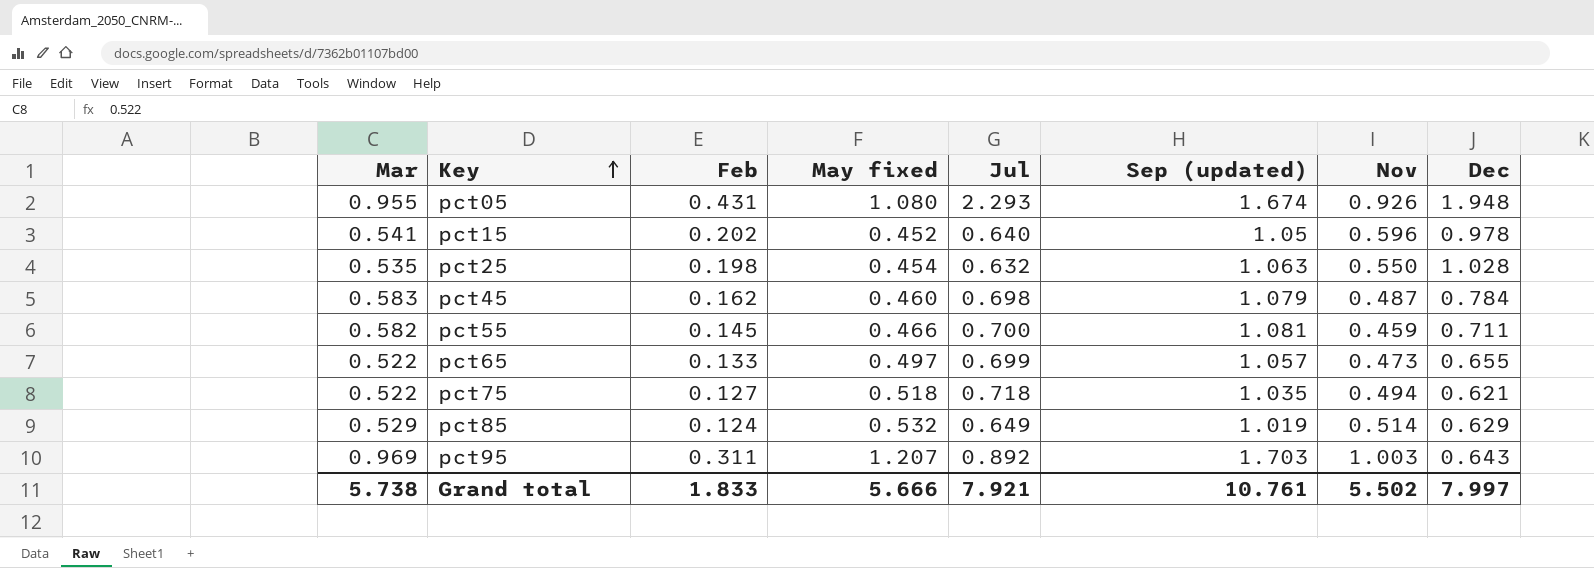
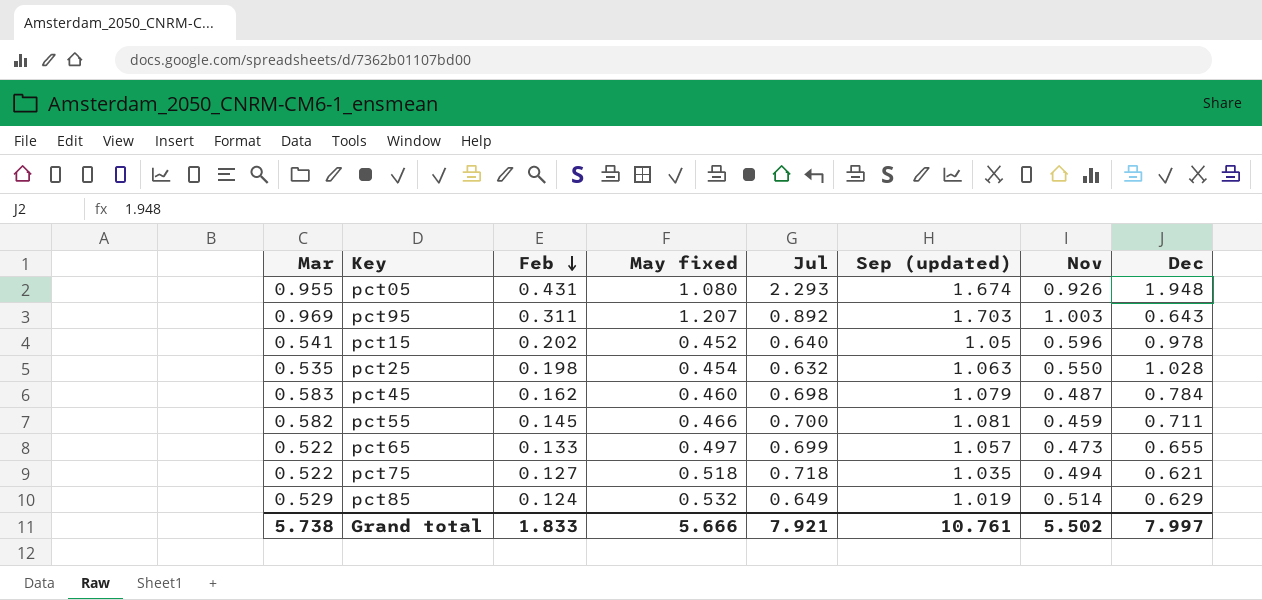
row order: Key ascending -> Feb descending

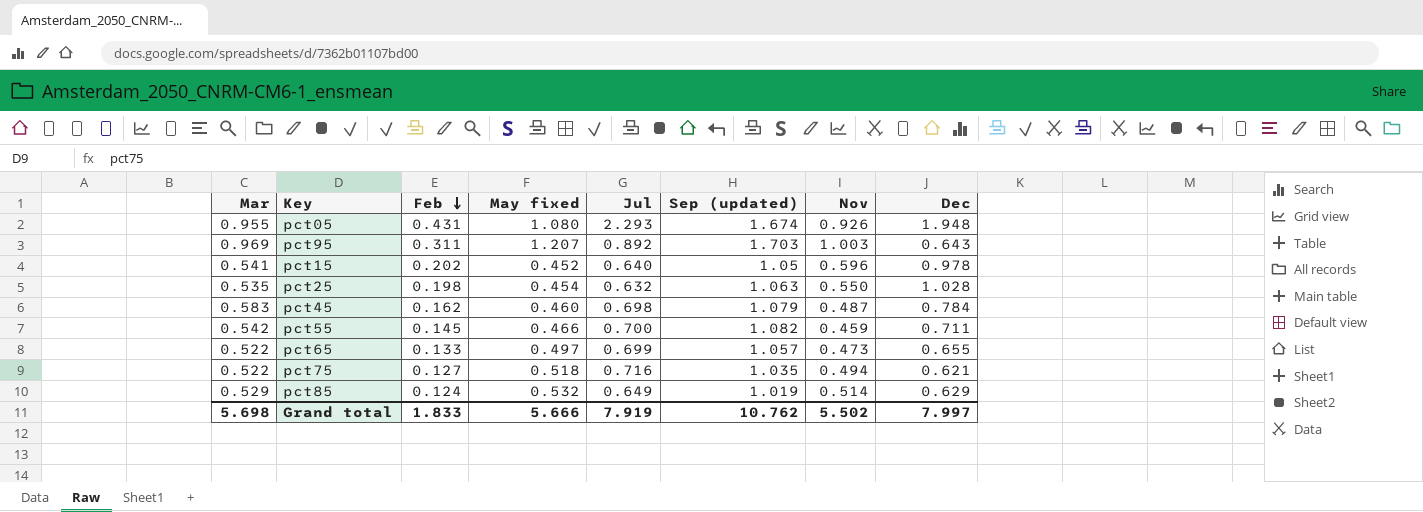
pct55 | Mar: 0.582 -> 0.542
pct55 | Sep (updated): 1.081 -> 1.082
pct75 | Jul: 0.718 -> 0.716
Grand total | Mar: 5.738 -> 5.698
Grand total | Jul: 7.921 -> 7.919
Grand total | Sep (updated): 10.761 -> 10.762

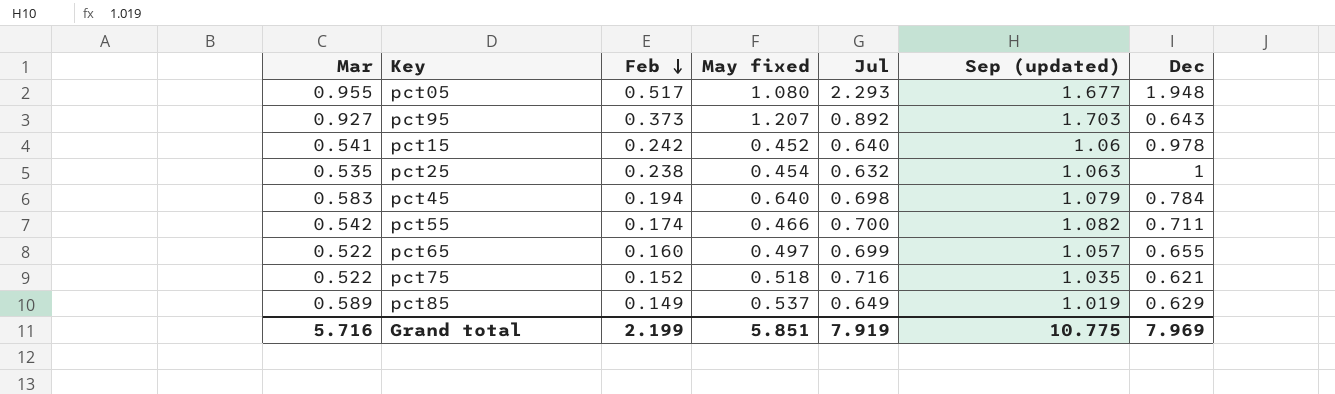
column Nov | position: 7 -> none
pct05 | Feb: 0.431 -> 0.517
pct05 | Sep (updated): 1.674 -> 1.677
pct95 | Mar: 0.969 -> 0.927
pct95 | Feb: 0.311 -> 0.373
pct15 | Feb: 0.202 -> 0.242
pct15 | Sep (updated): 1.05 -> 1.06
pct25 | Feb: 0.198 -> 0.238
pct25 | Dec: 1.028 -> 1
pct45 | Feb: 0.162 -> 0.194
pct45 | May fixed: 0.460 -> 0.640
pct55 | Feb: 0.145 -> 0.174
pct65 | Feb: 0.133 -> 0.160
pct75 | Feb: 0.127 -> 0.152
pct85 | Mar: 0.529 -> 0.589
pct85 | Feb: 0.124 -> 0.149
pct85 | May fixed: 0.532 -> 0.537
Grand total | Mar: 5.698 -> 5.716
Grand total | Feb: 1.833 -> 2.199
Grand total | May fixed: 5.666 -> 5.851
Grand total | Sep (updated): 10.762 -> 10.775
Grand total | Dec: 7.997 -> 7.969

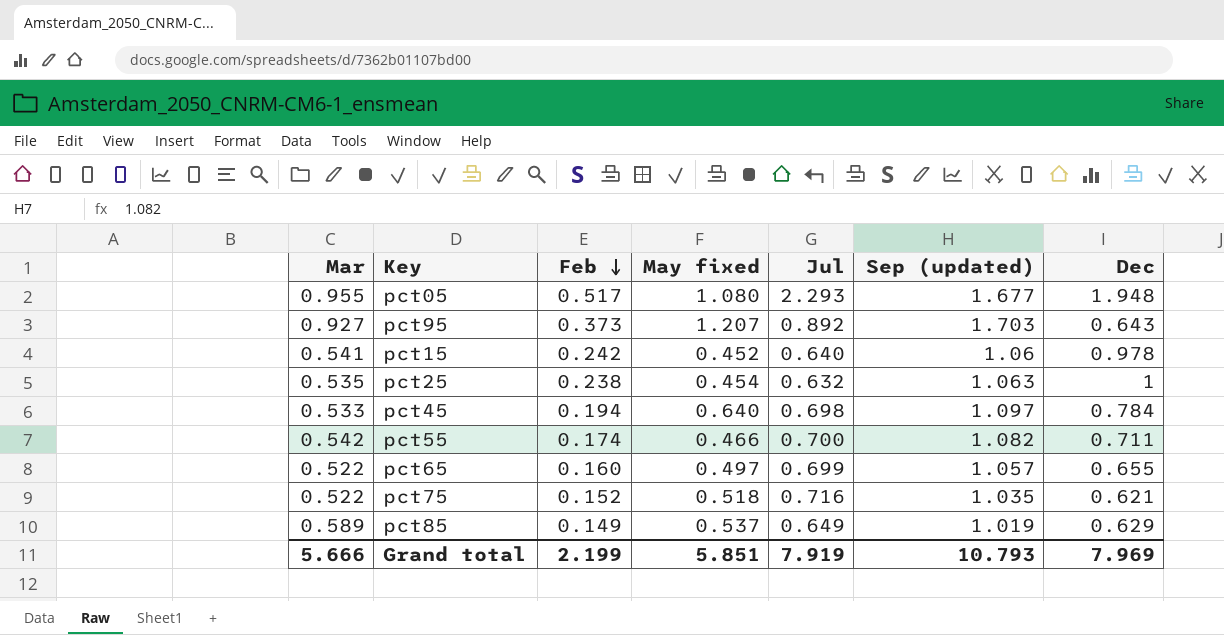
pct45 | Mar: 0.583 -> 0.533
pct45 | Sep (updated): 1.079 -> 1.097
Grand total | Mar: 5.716 -> 5.666
Grand total | Sep (updated): 10.775 -> 10.793

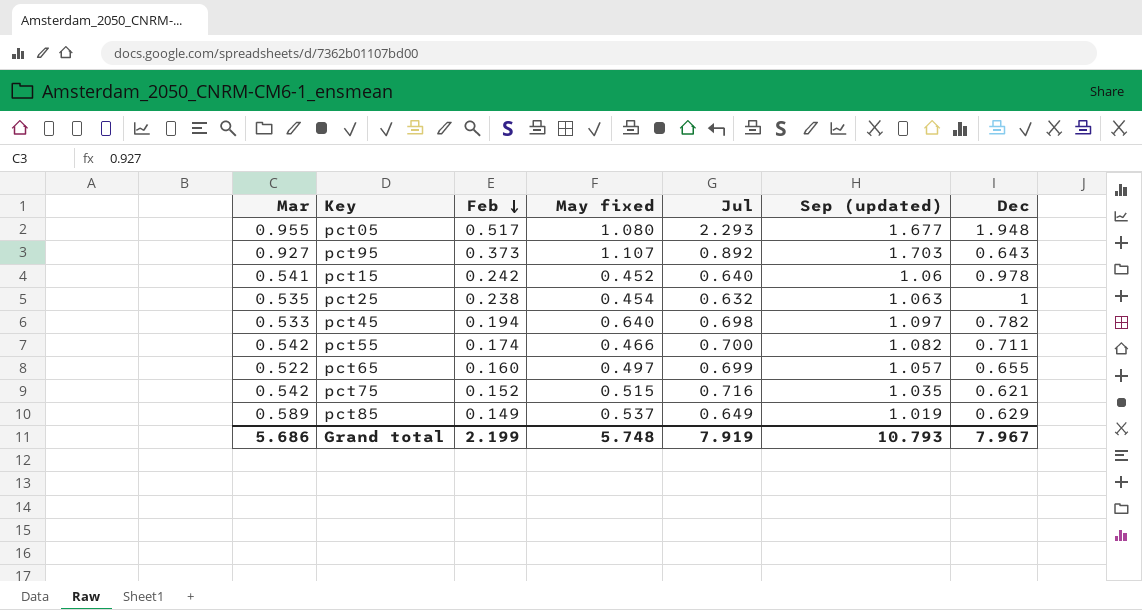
pct95 | May fixed: 1.207 -> 1.107
pct45 | Dec: 0.784 -> 0.782
pct75 | Mar: 0.522 -> 0.542
pct75 | May fixed: 0.518 -> 0.515
Grand total | Mar: 5.666 -> 5.686
Grand total | May fixed: 5.851 -> 5.748
Grand total | Dec: 7.969 -> 7.967

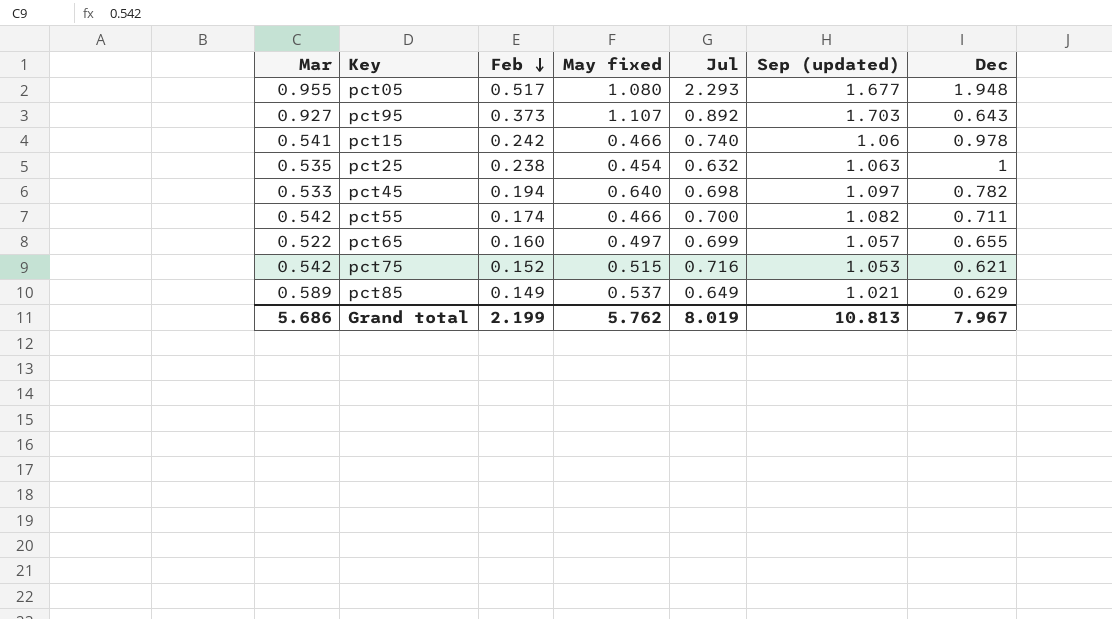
pct15 | May fixed: 0.452 -> 0.466
pct15 | Jul: 0.640 -> 0.740
pct75 | Sep (updated): 1.035 -> 1.053
pct85 | Sep (updated): 1.019 -> 1.021
Grand total | May fixed: 5.748 -> 5.762
Grand total | Jul: 7.919 -> 8.019
Grand total | Sep (updated): 10.793 -> 10.813

